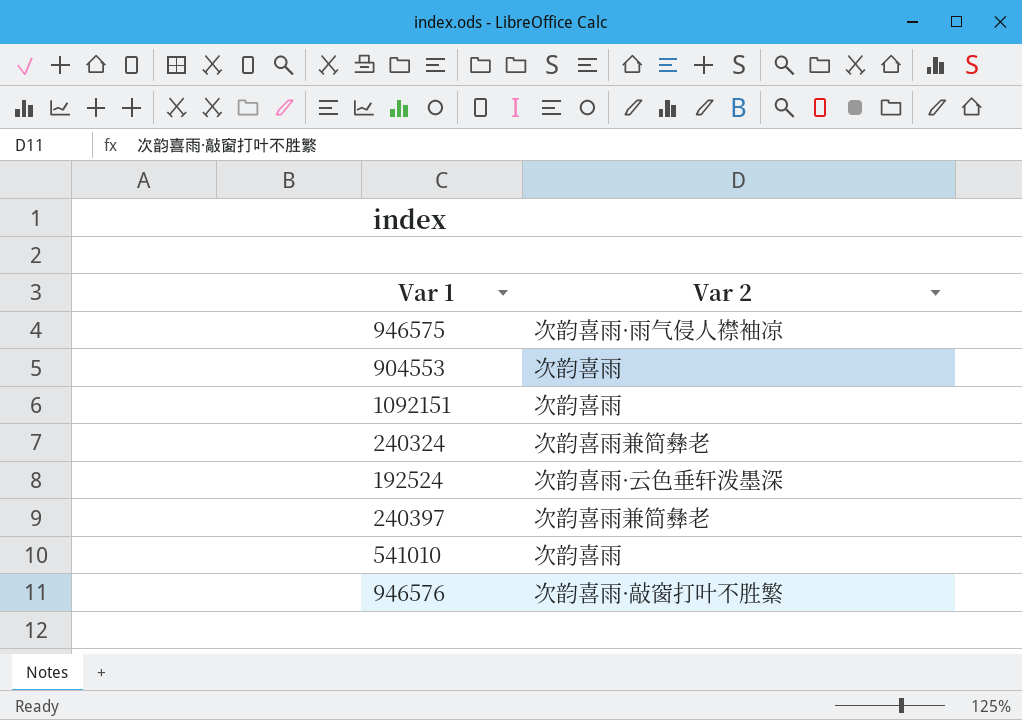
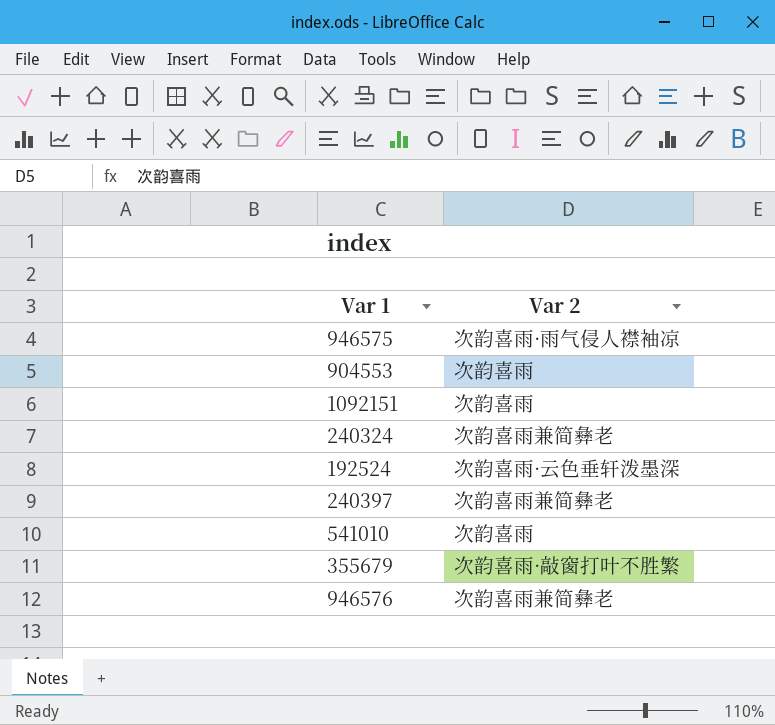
row 355679: none -> 次韵喜雨·敲窗打叶不胜繁
946576 | Var 2: 次韵喜雨·敲窗打叶不胜繁 -> 次韵喜雨兼简彝老

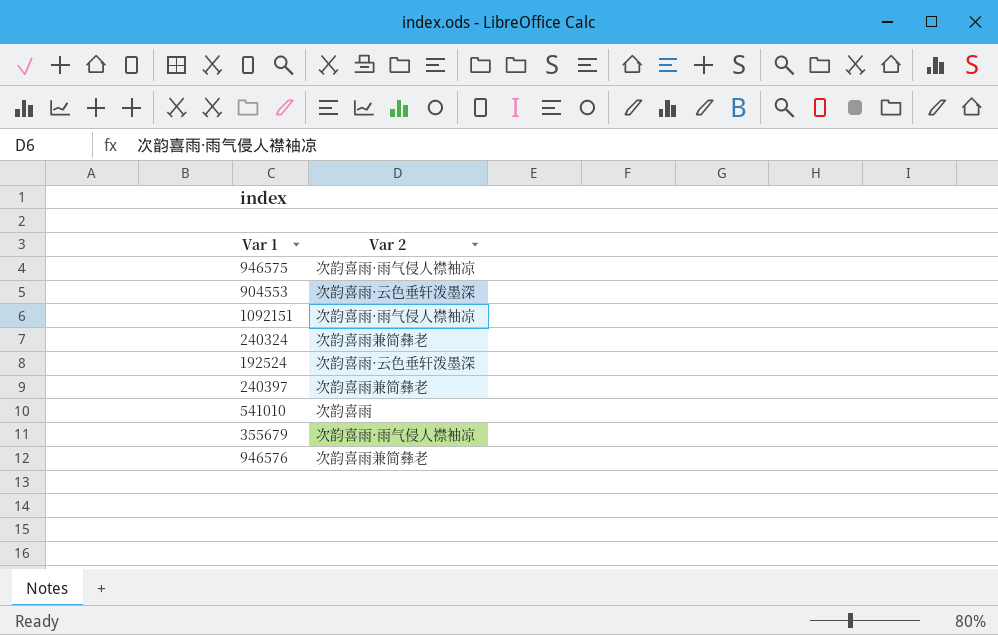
904553 | Var 2: 次韵喜雨 -> 次韵喜雨·云色垂轩泼墨深
1092151 | Var 2: 次韵喜雨 -> 次韵喜雨·雨气侵人襟袖凉
355679 | Var 2: 次韵喜雨·敲窗打叶不胜繁 -> 次韵喜雨·雨气侵人襟袖凉

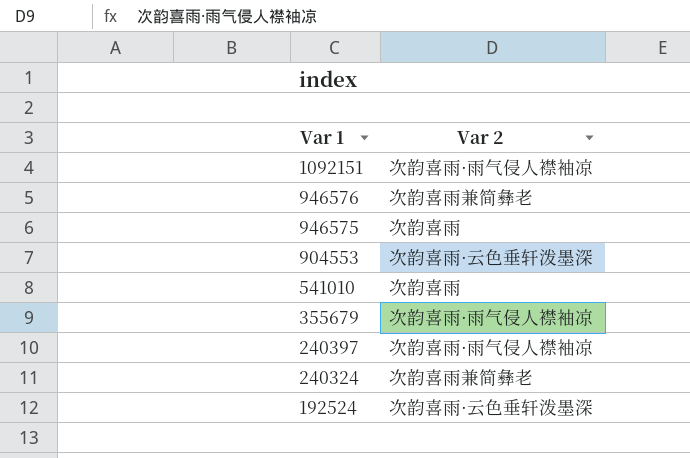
row order: none -> Var 1 descending
946575 | Var 2: 次韵喜雨·雨气侵人襟袖凉 -> 次韵喜雨
240397 | Var 2: 次韵喜雨兼简彝老 -> 次韵喜雨·雨气侵人襟袖凉

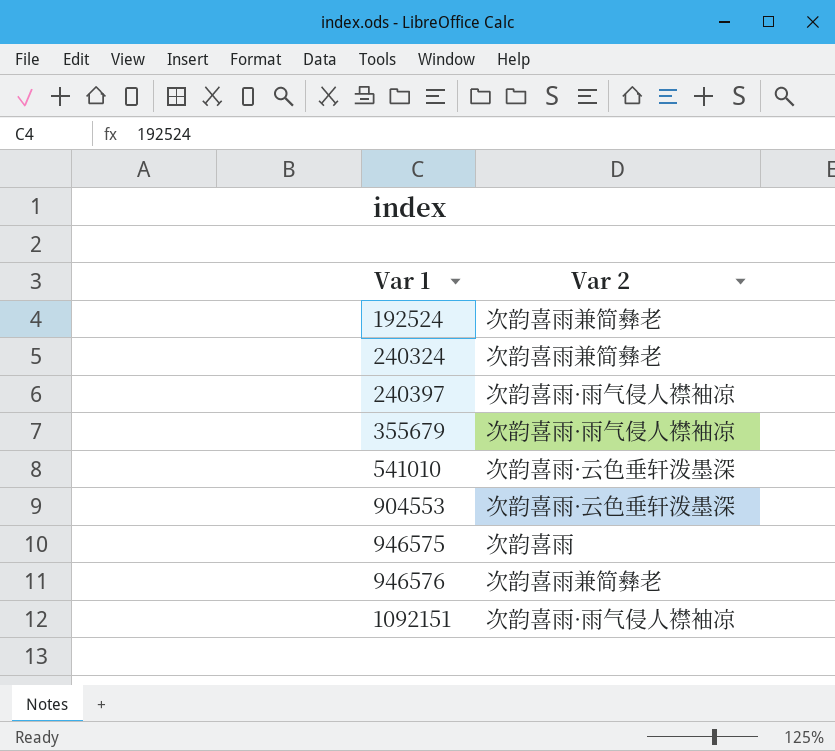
row order: Var 1 descending -> Var 1 ascending
192524 | Var 2: 次韵喜雨·云色垂轩泼墨深 -> 次韵喜雨兼简彝老
541010 | Var 2: 次韵喜雨 -> 次韵喜雨·云色垂轩泼墨深

